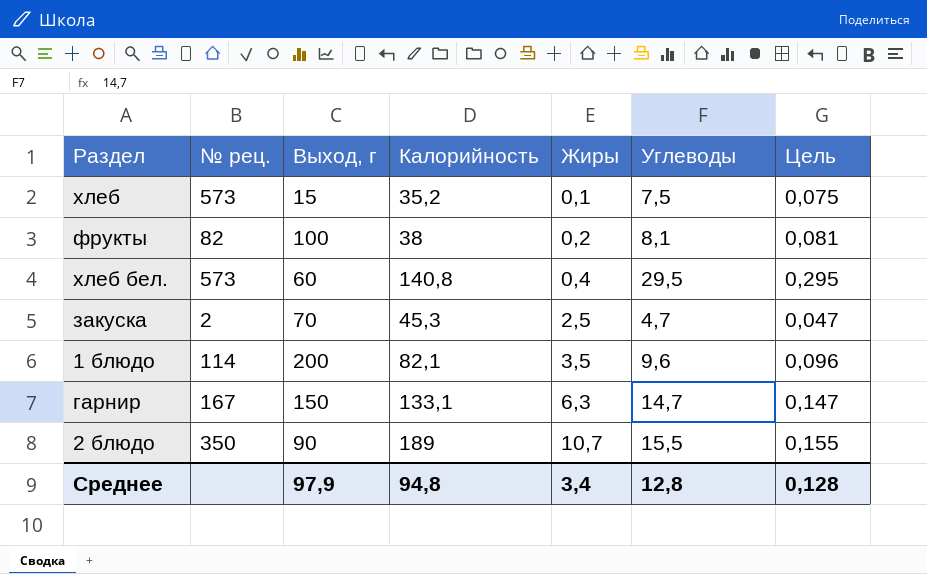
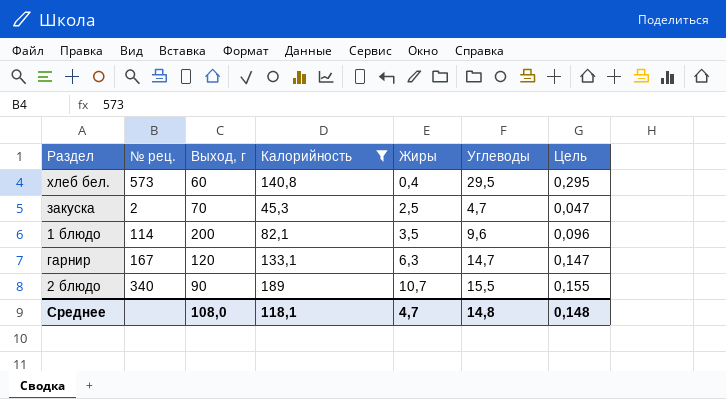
filter: none -> Калорийность >= 45,3
гарнир | Выход, г: 150 -> 120
2 блюдо | № рец.: 350 -> 340
Среднее | Выход, г: 97,9 -> 108,0
Среднее | Калорийность: 94,8 -> 118,1
Среднее | Жиры: 3,4 -> 4,7
Среднее | Углеводы: 12,8 -> 14,8
Среднее | Цель: 0,128 -> 0,148

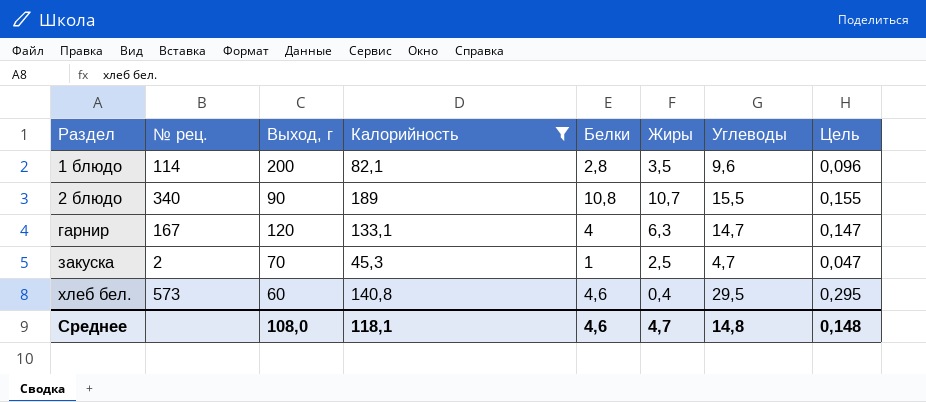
row order: Жиры ascending -> Раздел ascending
column Белки | position: none -> 5

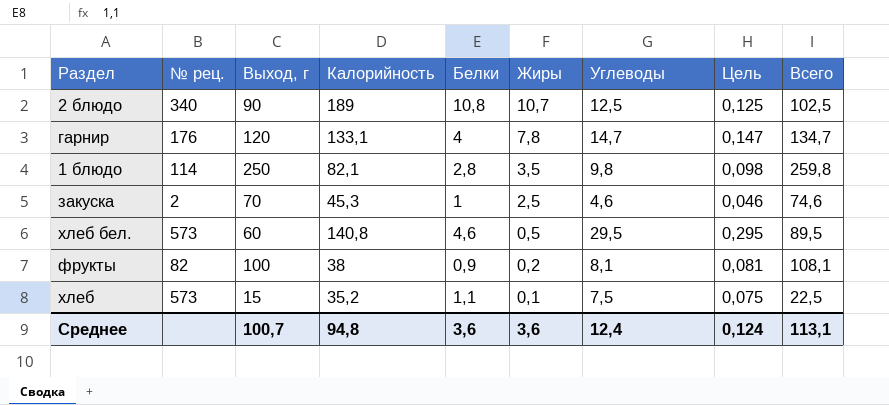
filter: Калорийность >= 45,3 -> none
row order: Раздел ascending -> Жиры descending
column Всего | formula: none -> [Выход, г] + [Углеводы]
2 блюдо | Углеводы: 15,5 -> 12,5
2 блюдо | Цель: 0,155 -> 0,125
гарнир | № рец.: 167 -> 176
гарнир | Жиры: 6,3 -> 7,8
1 блюдо | Выход, г: 200 -> 250
1 блюдо | Углеводы: 9,6 -> 9,8
1 блюдо | Цель: 0,096 -> 0,098
закуска | Углеводы: 4,7 -> 4,6
закуска | Цель: 0,047 -> 0,046
хлеб бел. | Жиры: 0,4 -> 0,5
Среднее | Выход, г: 108,0 -> 100,7
Среднее | Калорийность: 118,1 -> 94,8
Среднее | Белки: 4,6 -> 3,6
Среднее | Жиры: 4,7 -> 3,6
Среднее | Углеводы: 14,8 -> 12,4
Среднее | Цель: 0,148 -> 0,124

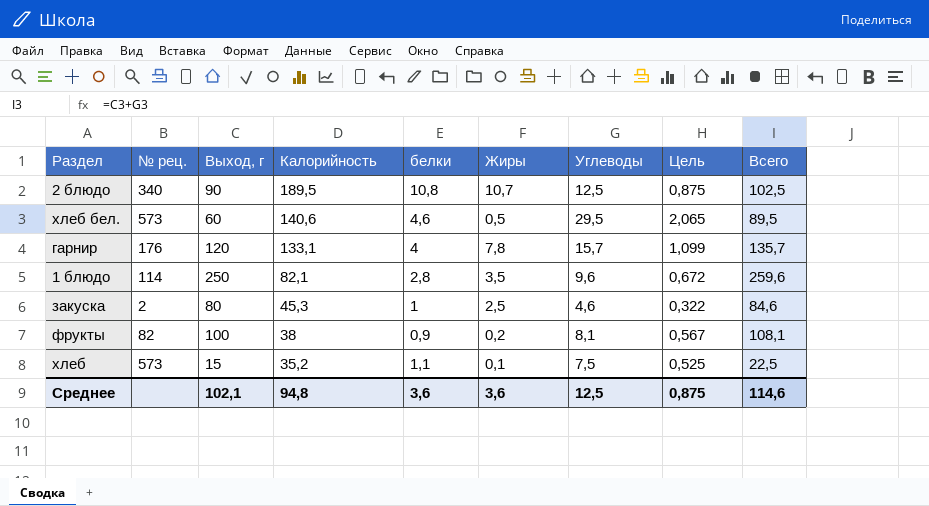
row order: Жиры descending -> Калорийность descending
column name: Белки -> белки
column Цель | formula: [Углеводы] * 0,01 -> [Углеводы] * 0,07
2 блюдо | Калорийность: 189 -> 189,5
хлеб бел. | Калорийность: 140,8 -> 140,6
гарнир | Углеводы: 14,7 -> 15,7
гарнир | Всего: 134,7 -> 135,7
1 блюдо | Углеводы: 9,8 -> 9,6
1 блюдо | Всего: 259,8 -> 259,6
закуска | Выход, г: 70 -> 80
закуска | Всего: 74,6 -> 84,6
Среднее | Выход, г: 100,7 -> 102,1
Среднее | Углеводы: 12,4 -> 12,5
Среднее | Цель: 0,124 -> 0,875
Среднее | Всего: 113,1 -> 114,6

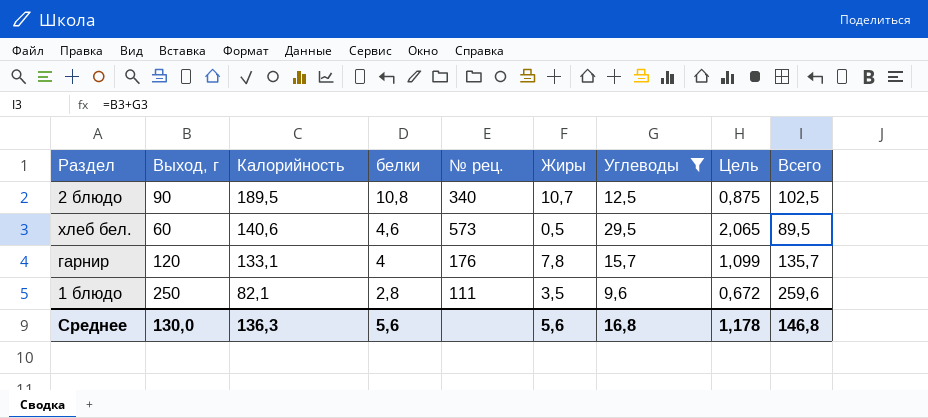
filter: none -> Углеводы >= 9,6
column № рец. | position: 2 -> 5
1 блюдо | № рец.: 114 -> 111
Среднее | Выход, г: 102,1 -> 130,0
Среднее | Калорийность: 94,8 -> 136,3
Среднее | белки: 3,6 -> 5,6
Среднее | Жиры: 3,6 -> 5,6
Среднее | Углеводы: 12,5 -> 16,8
Среднее | Цель: 0,875 -> 1,178
Среднее | Всего: 114,6 -> 146,8

